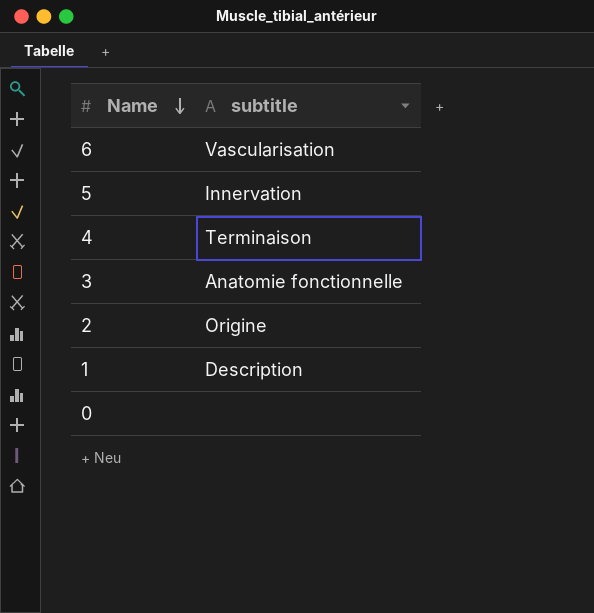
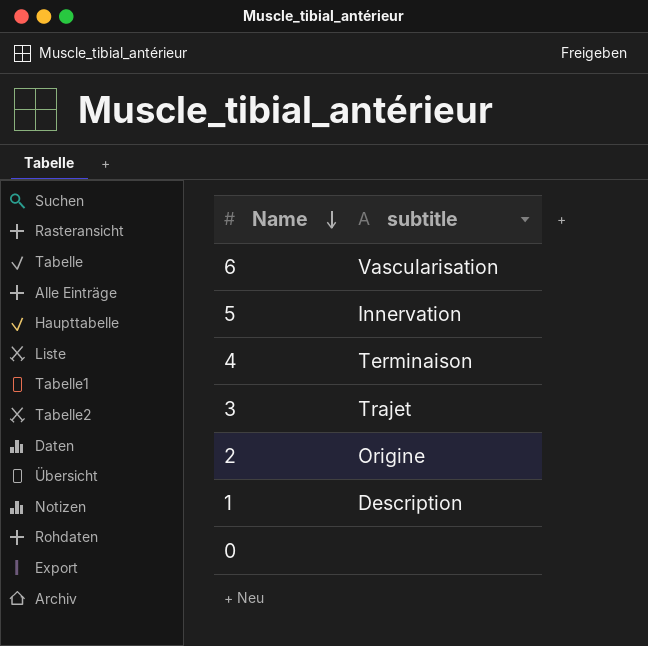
3 | subtitle: Anatomie fonctionnelle -> Trajet

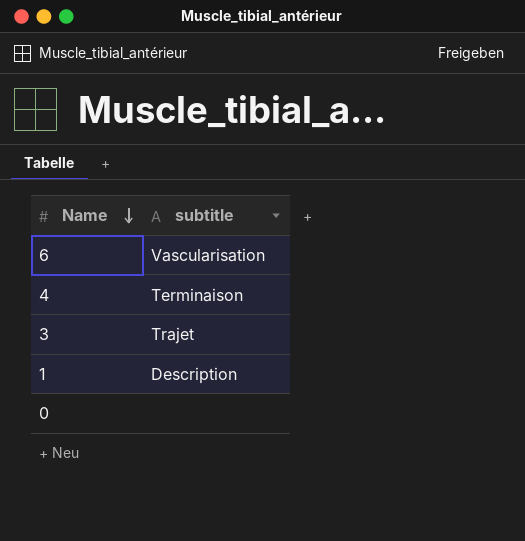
row 5: Innervation -> none
row 2: Origine -> none

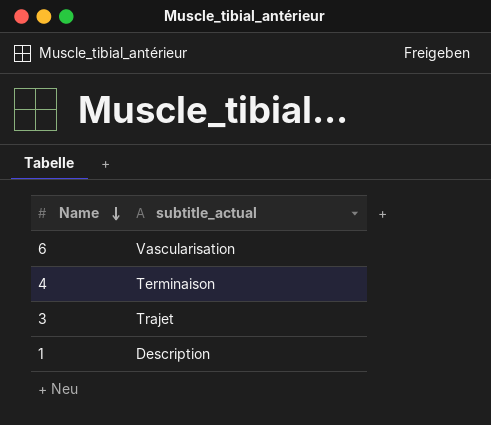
column name: subtitle -> subtitle_actual
row 0: none -> none

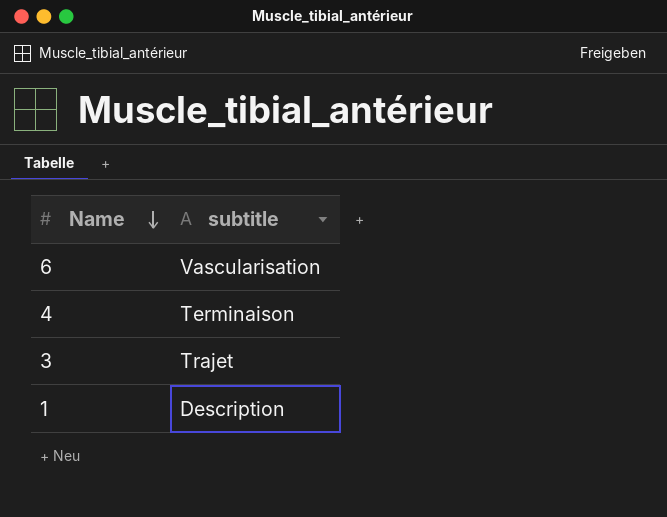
column name: subtitle_actual -> subtitle

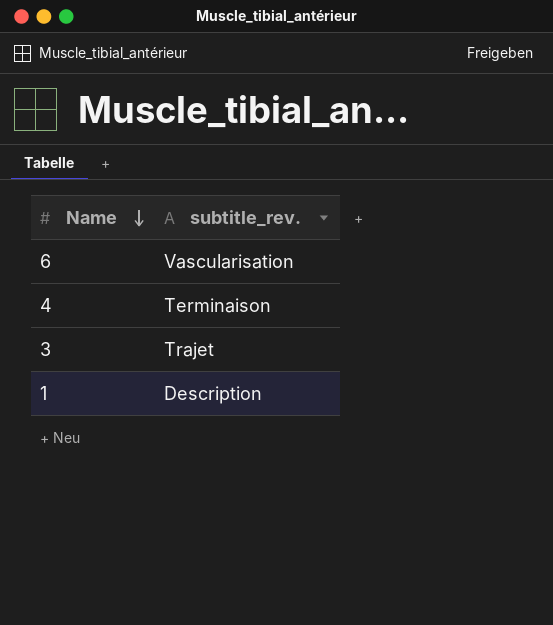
column name: subtitle -> subtitle_rev.

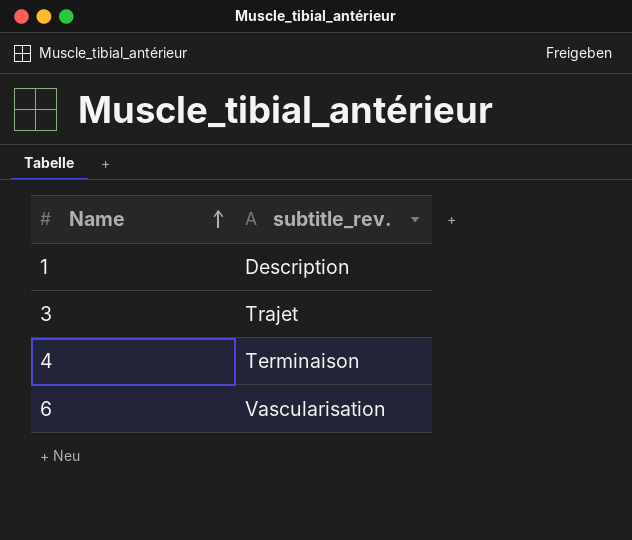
row order: Name descending -> Name ascending

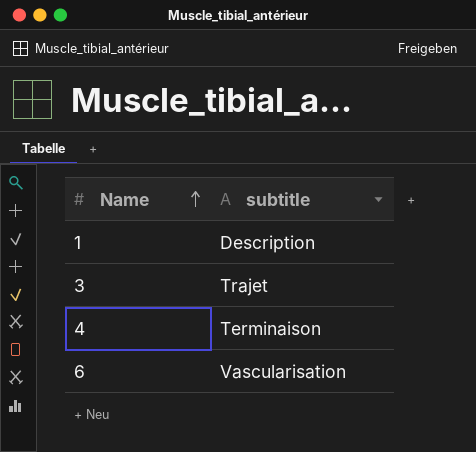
column name: subtitle_rev. -> subtitle

